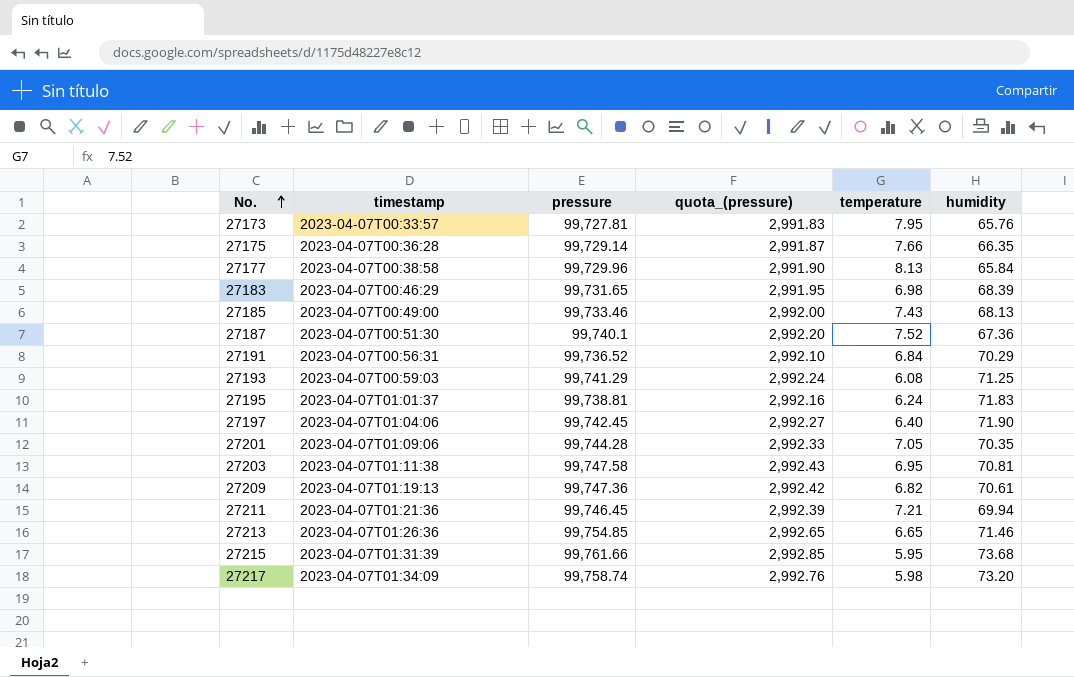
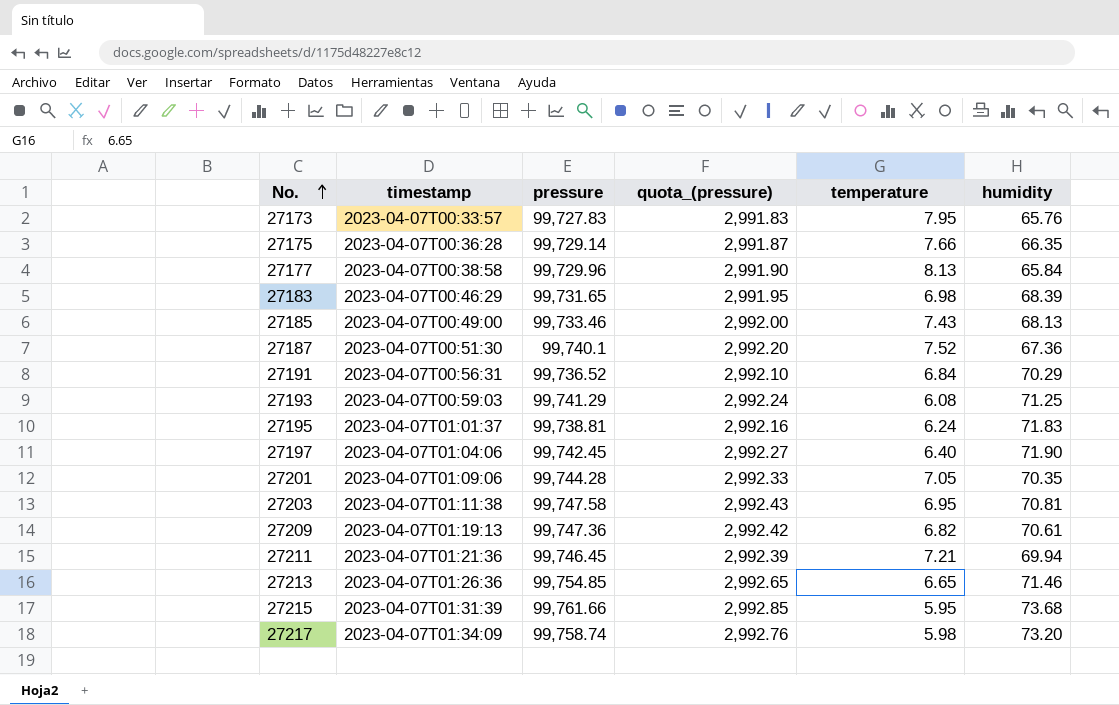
27173 | pressure: 99,727.81 -> 99,727.83

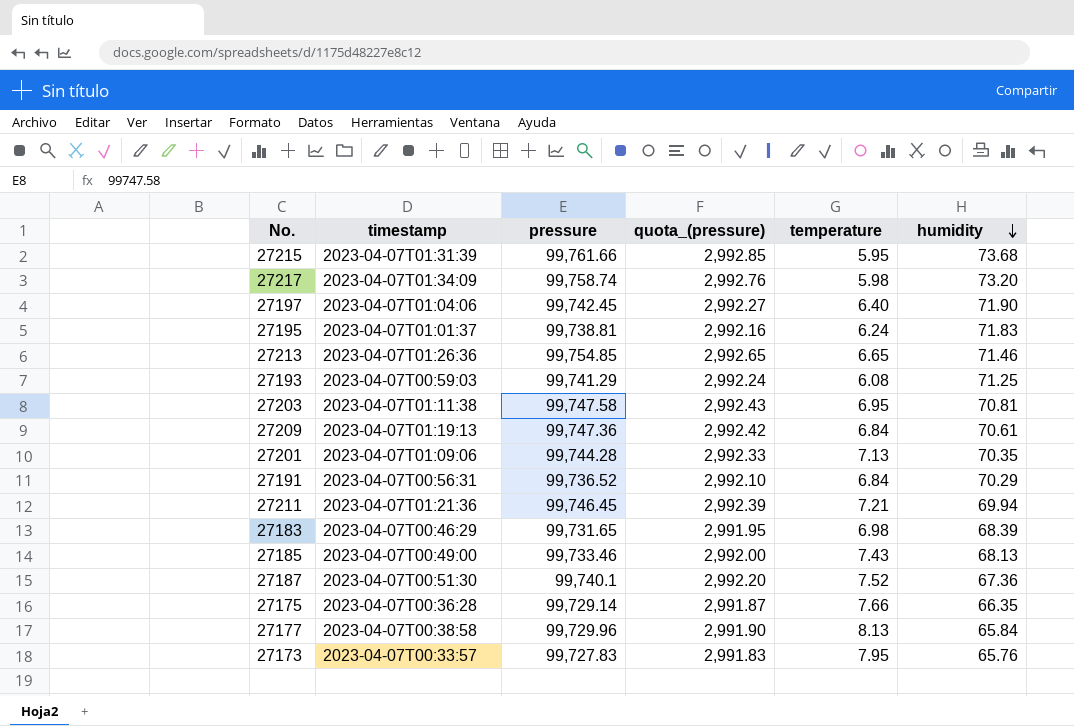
row order: No. ascending -> humidity descending
27209 | temperature: 6.82 -> 6.84
27201 | temperature: 7.05 -> 7.13

